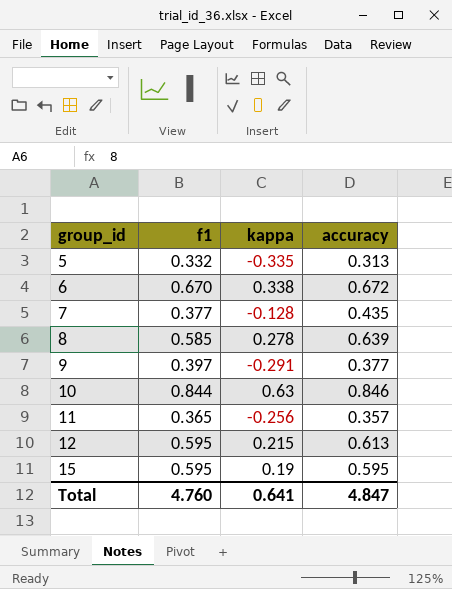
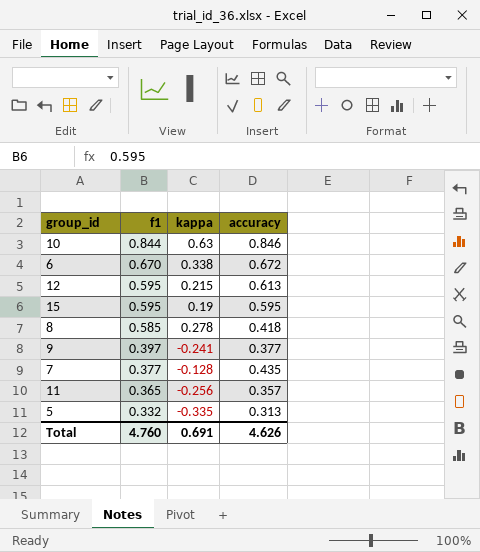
row order: group_id ascending -> f1 descending
8 | accuracy: 0.639 -> 0.418
9 | kappa: -0.291 -> -0.241
Total | kappa: 0.641 -> 0.691
Total | accuracy: 4.847 -> 4.626

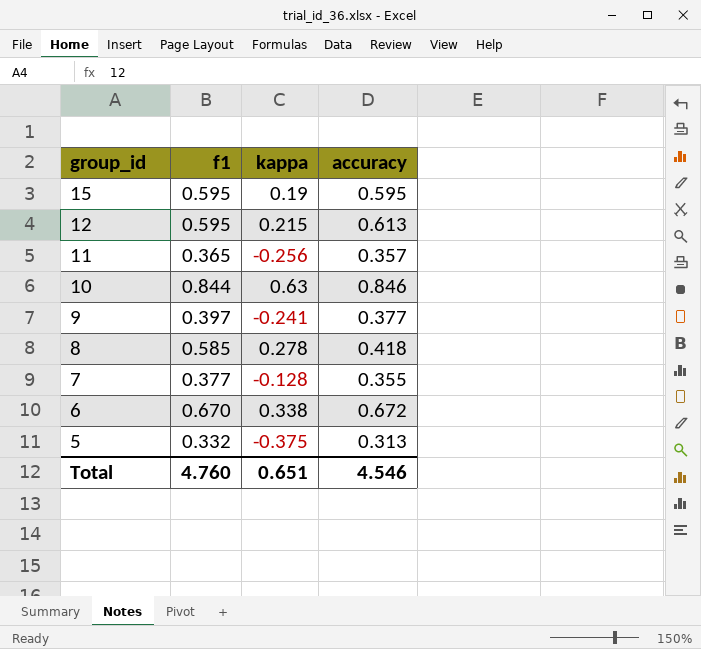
row order: f1 descending -> group_id descending
7 | accuracy: 0.435 -> 0.355
5 | kappa: -0.335 -> -0.375
Total | kappa: 0.691 -> 0.651
Total | accuracy: 4.626 -> 4.546

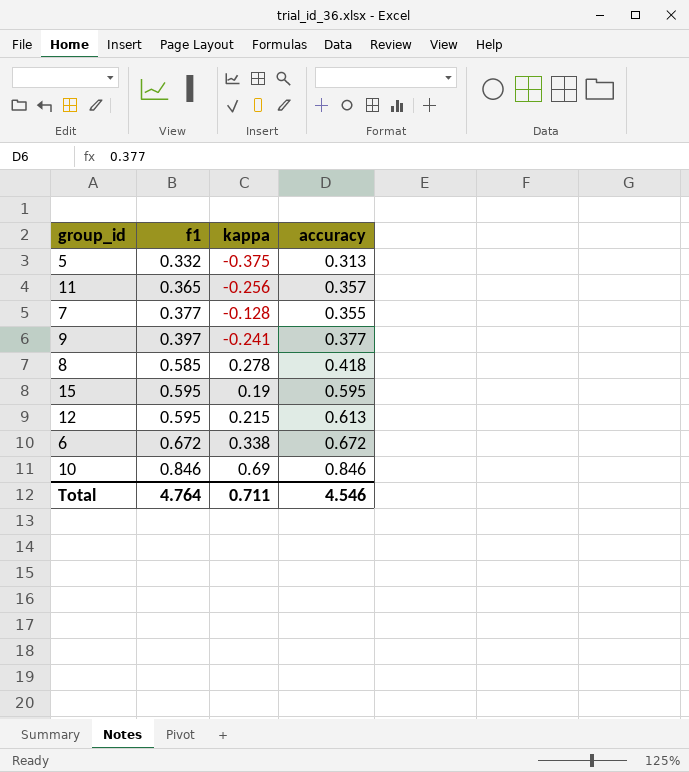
row order: group_id descending -> f1 ascending
6 | f1: 0.670 -> 0.672
10 | f1: 0.844 -> 0.846
10 | kappa: 0.63 -> 0.69
Total | f1: 4.760 -> 4.764
Total | kappa: 0.651 -> 0.711

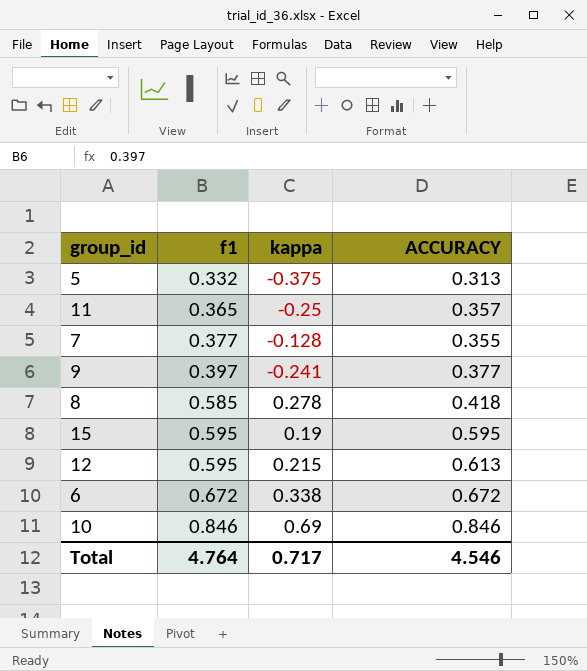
column name: accuracy -> ACCURACY
11 | kappa: -0.256 -> -0.25
Total | kappa: 0.711 -> 0.717

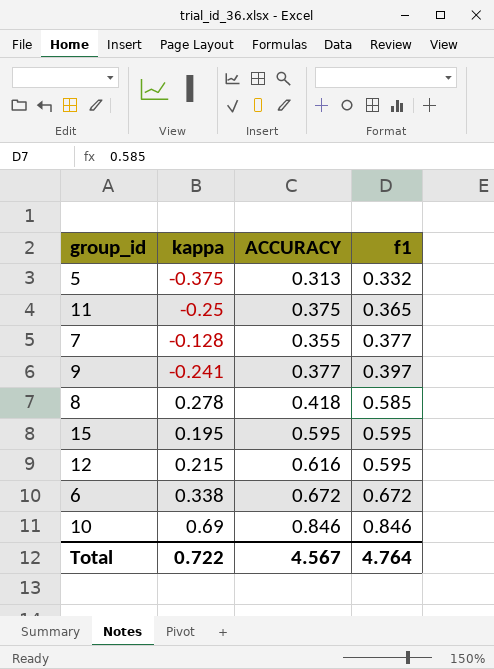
column f1 | position: 2 -> 4
11 | ACCURACY: 0.357 -> 0.375
15 | kappa: 0.19 -> 0.195
12 | ACCURACY: 0.613 -> 0.616
Total | kappa: 0.717 -> 0.722
Total | ACCURACY: 4.546 -> 4.567

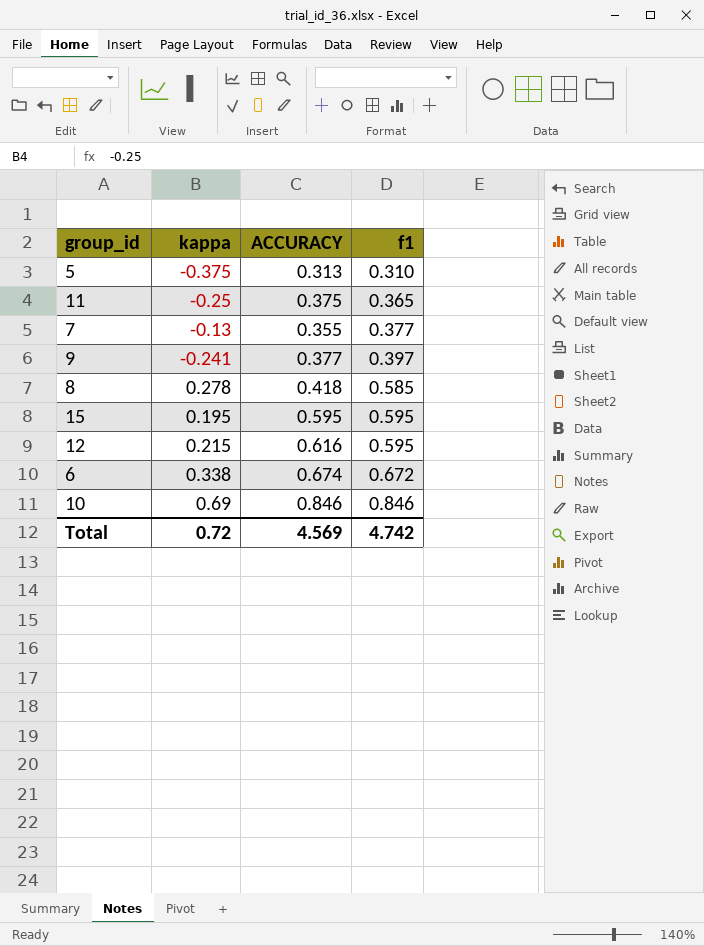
5 | f1: 0.332 -> 0.310
7 | kappa: -0.128 -> -0.13
6 | ACCURACY: 0.672 -> 0.674
Total | kappa: 0.722 -> 0.72
Total | ACCURACY: 4.567 -> 4.569
Total | f1: 4.764 -> 4.742

